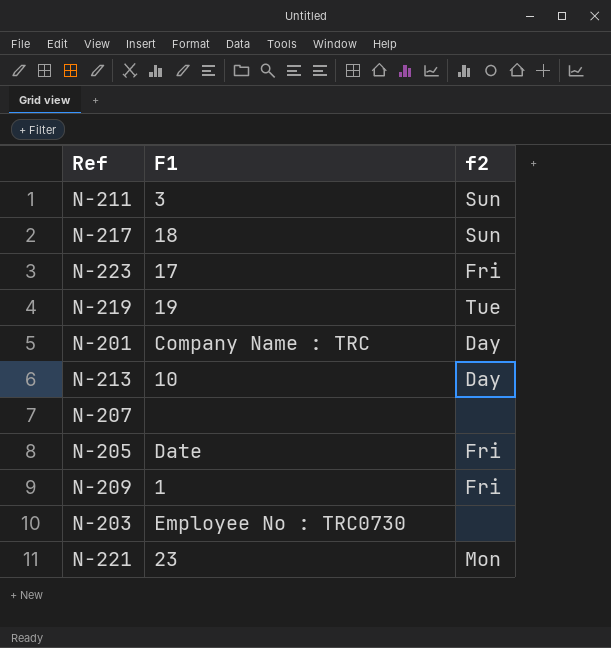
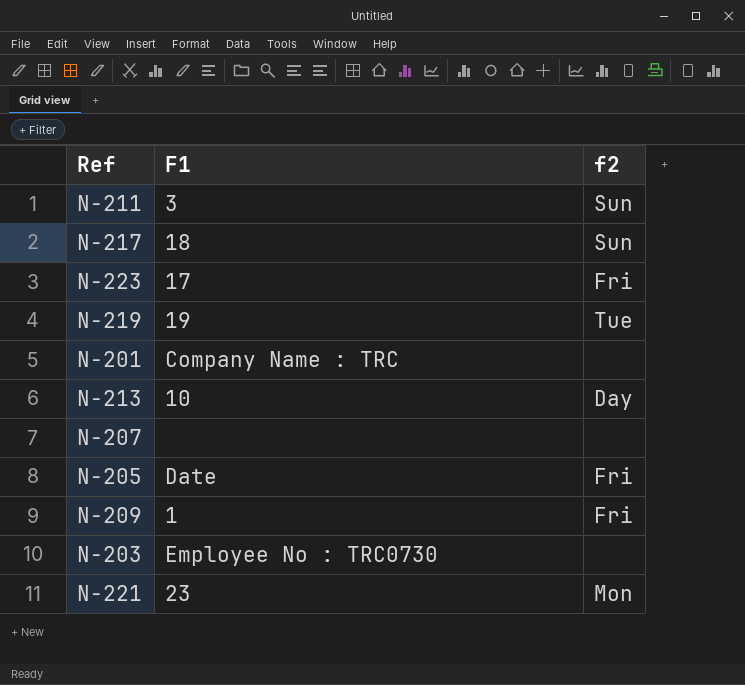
N-201 | f2: Day -> none

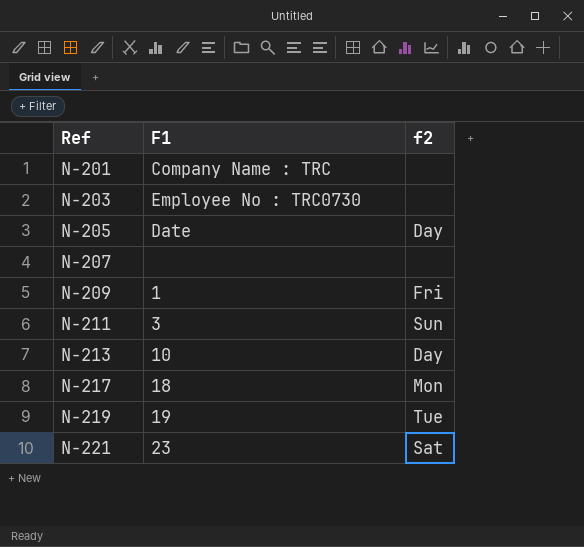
row order: none -> Ref ascending
row N-223: 17 | Fri -> none
N-205 | f2: Fri -> Day
N-217 | f2: Sun -> Mon
N-221 | f2: Mon -> Sat

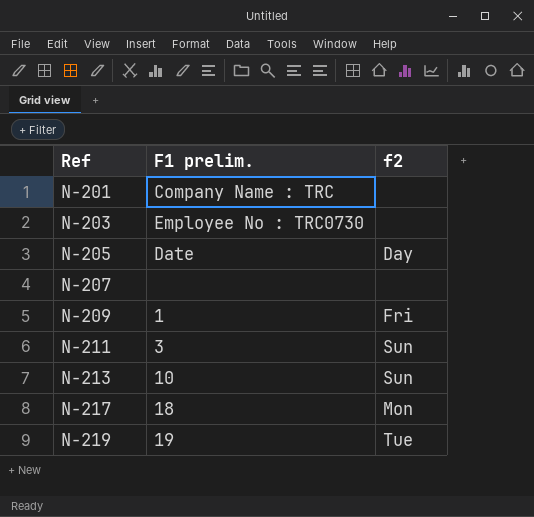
column name: F1 -> F1 prelim.
row N-221: 23 | Sat -> none
N-213 | f2: Day -> Sun

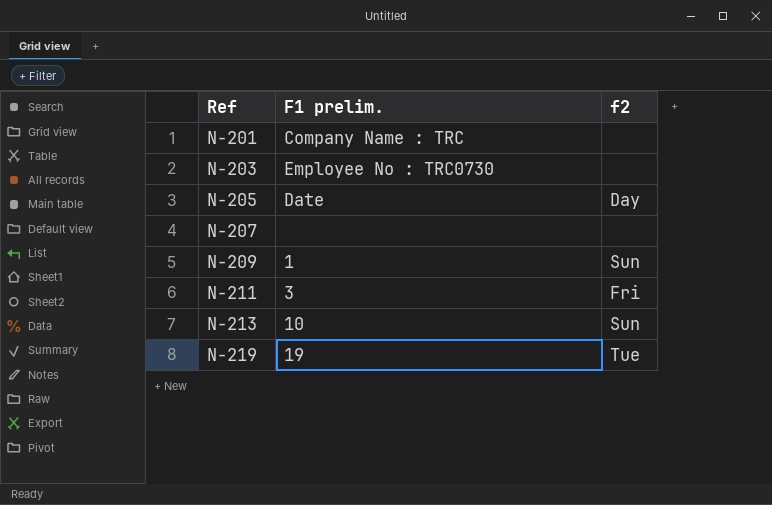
row N-217: 18 | Mon -> none
N-209 | f2: Fri -> Sun
N-211 | f2: Sun -> Fri

